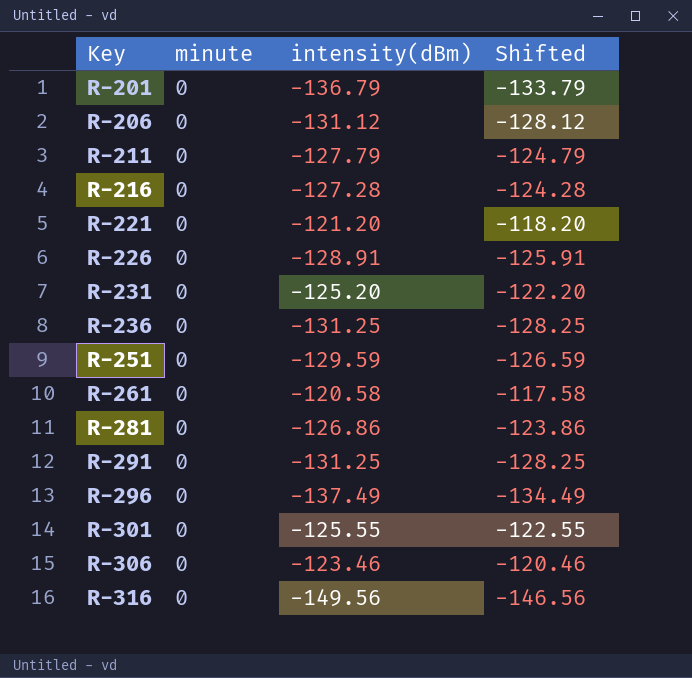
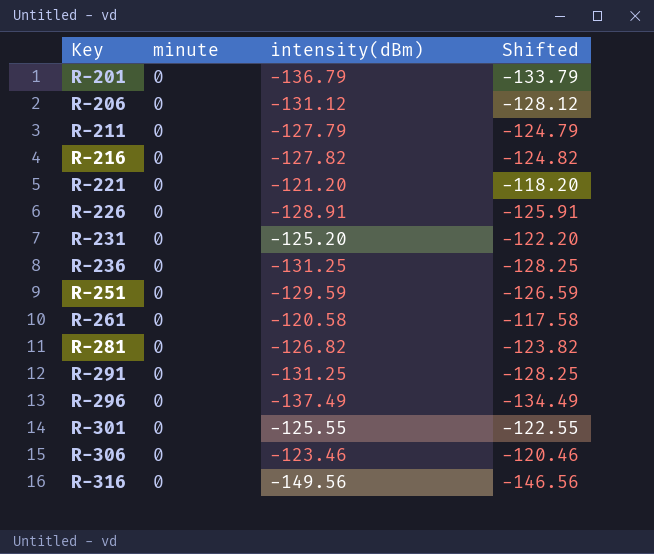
R-216 | intensity(dBm): -127.28 -> -127.82
R-216 | Shifted: -124.28 -> -124.82
R-281 | intensity(dBm): -126.86 -> -126.82
R-281 | Shifted: -123.86 -> -123.82

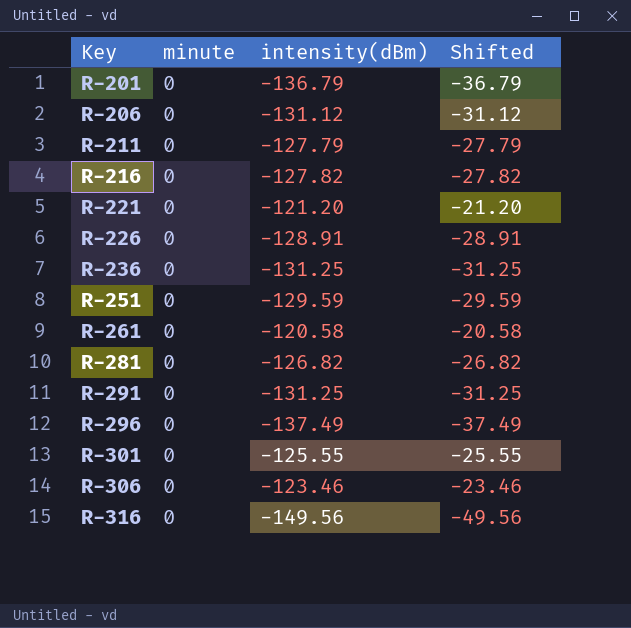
column Shifted | formula: [intensity(dBm)] + 3 -> [intensity(dBm)] + 100
row R-231: 0 | -125.20 | -122.20 -> none

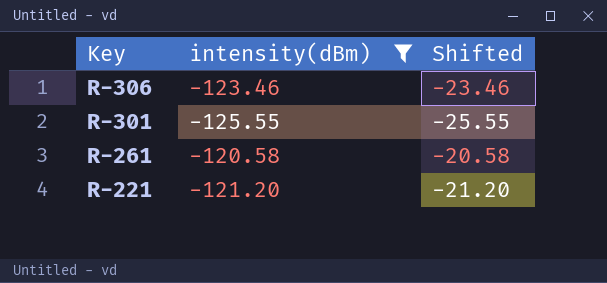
filter: none -> intensity(dBm) >= -125.55
row order: Key ascending -> Key descending
column minute | position: 2 -> none

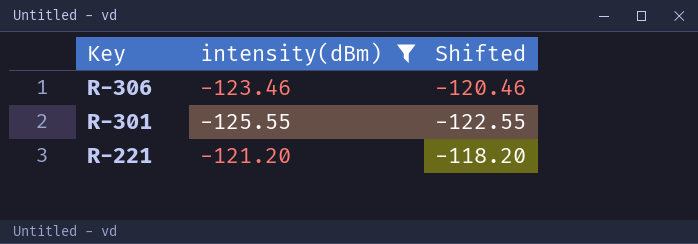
column Shifted | formula: [intensity(dBm)] + 100 -> [intensity(dBm)] + 3
row R-261: -120.58 | -20.58 -> none

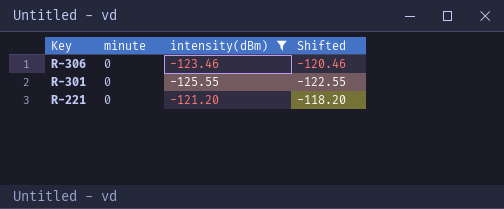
column minute | position: none -> 2

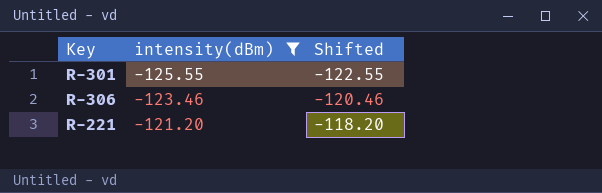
row order: Key descending -> intensity(dBm) ascending
column minute | position: 2 -> none

